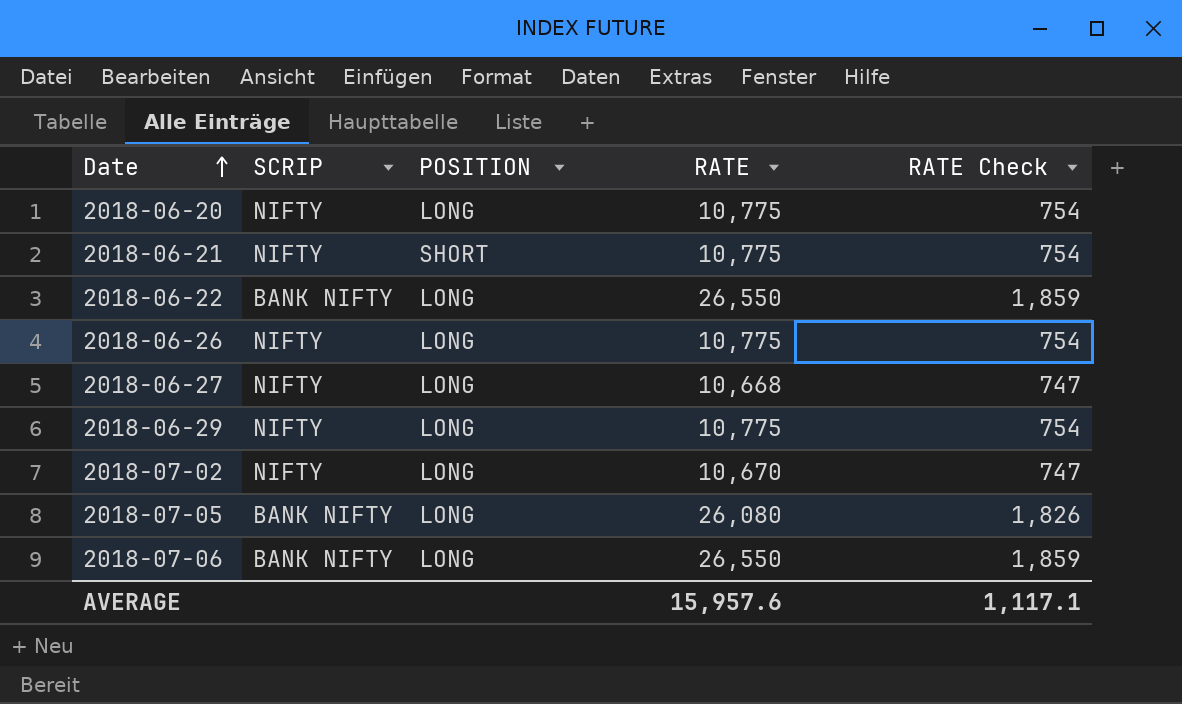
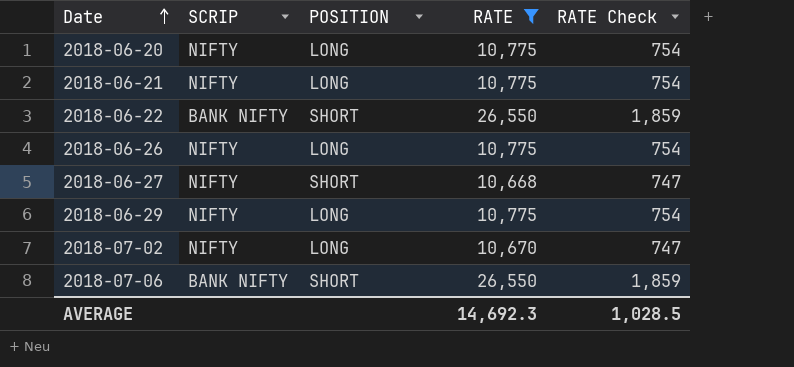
filter: none -> RATE != 26,080
2018-06-21 | POSITION: SHORT -> LONG
2018-06-22 | POSITION: LONG -> SHORT
2018-06-27 | POSITION: LONG -> SHORT
2018-07-06 | POSITION: LONG -> SHORT
AVERAGE | RATE: 15,957.6 -> 14,692.3
AVERAGE | RATE Check: 1,117.1 -> 1,028.5

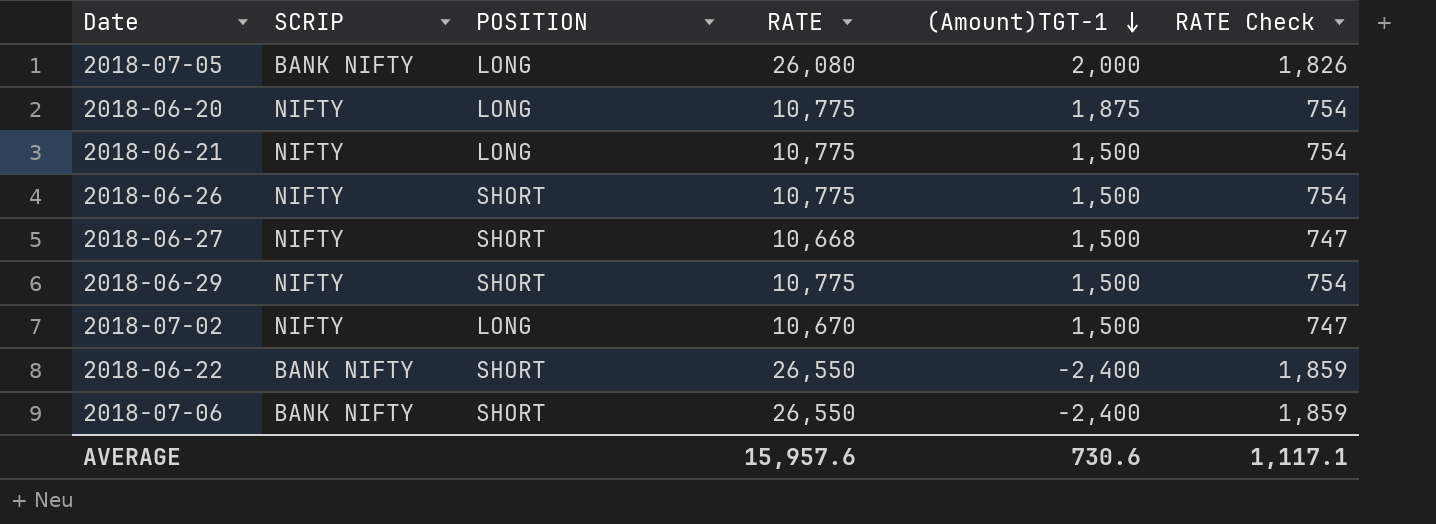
filter: RATE != 26,080 -> none
row order: Date ascending -> (Amount)TGT-1 descending
column (Amount)TGT-1 | position: none -> 5
2018-06-26 | POSITION: LONG -> SHORT
2018-06-29 | POSITION: LONG -> SHORT
AVERAGE | RATE: 14,692.3 -> 15,957.6
AVERAGE | RATE Check: 1,028.5 -> 1,117.1

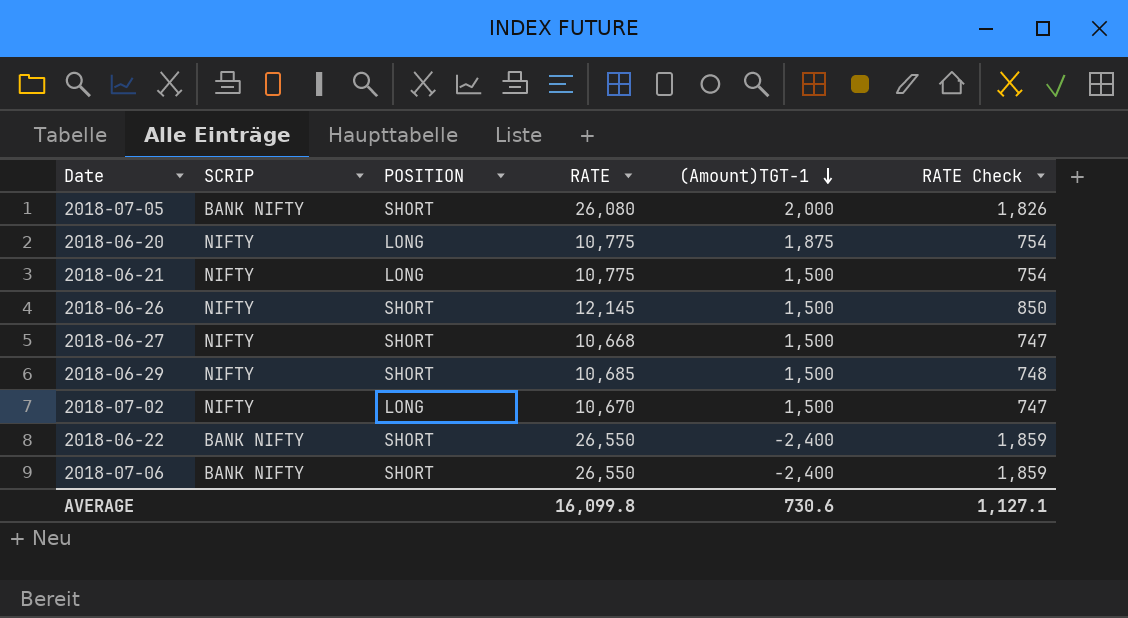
2018-07-05 | POSITION: LONG -> SHORT
2018-06-26 | RATE: 10,775 -> 12,145
2018-06-26 | RATE Check: 754 -> 850
2018-06-29 | RATE: 10,775 -> 10,685
2018-06-29 | RATE Check: 754 -> 748
AVERAGE | RATE: 15,957.6 -> 16,099.8
AVERAGE | RATE Check: 1,117.1 -> 1,127.1

